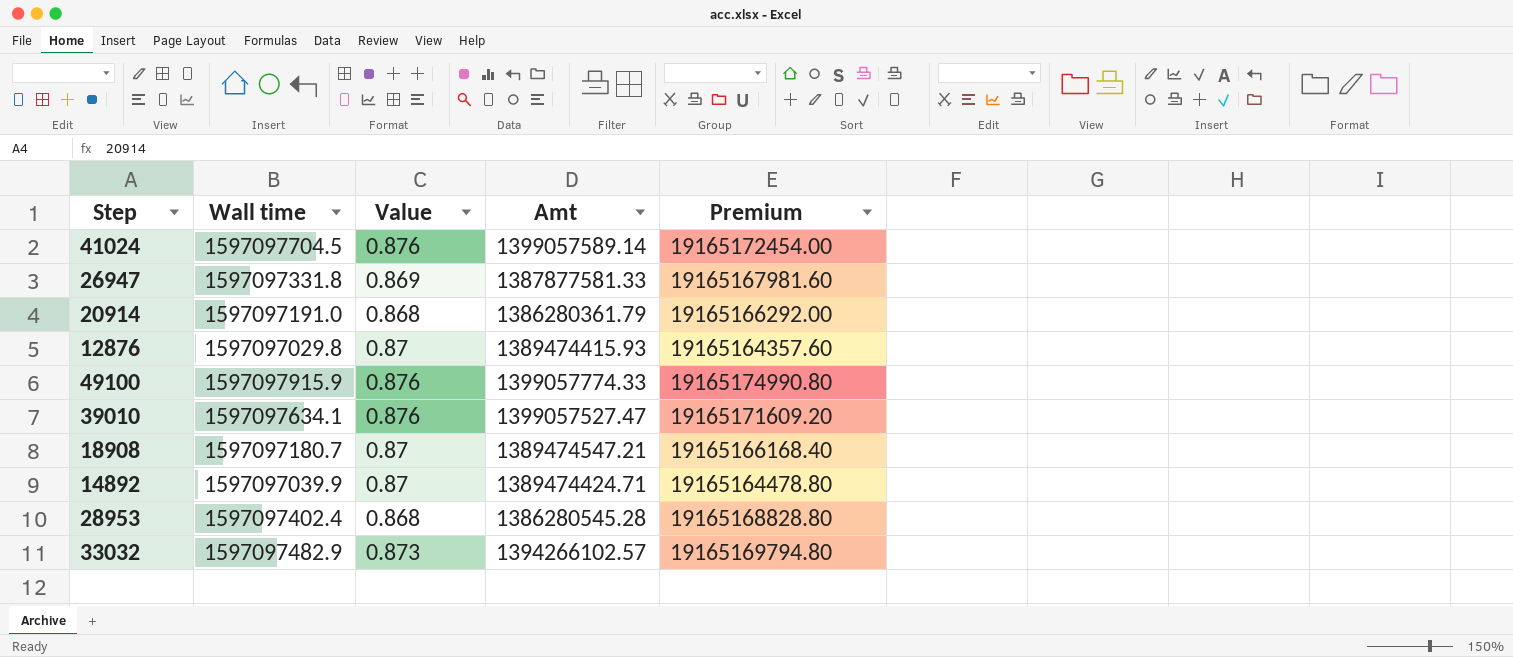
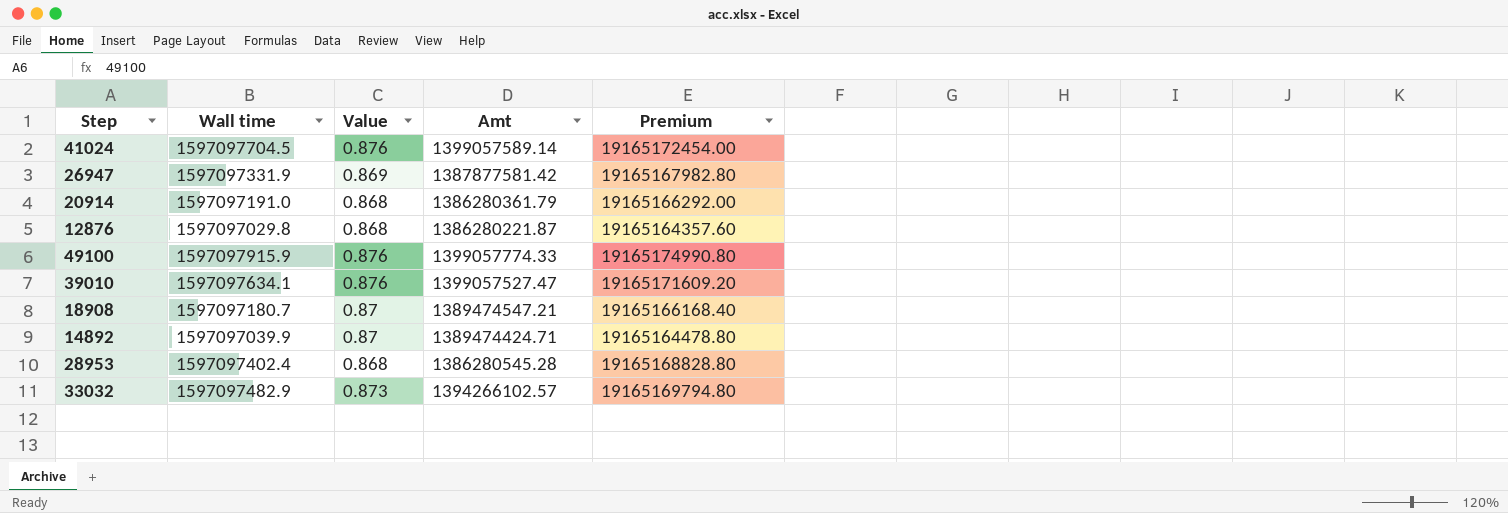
26947 | Wall time: 1597097331.8 -> 1597097331.9
26947 | Amt: 1387877581.33 -> 1387877581.42
26947 | Premium: 19165167981.60 -> 19165167982.80
12876 | Value: 0.87 -> 0.868
12876 | Amt: 1389474415.93 -> 1386280221.87

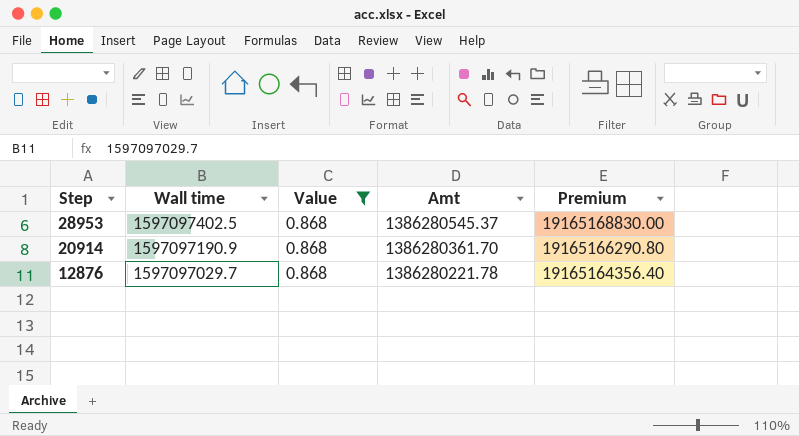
filter: none -> Value = 0.868
row order: none -> Step descending
28953 | Wall time: 1597097402.4 -> 1597097402.5
28953 | Amt: 1386280545.28 -> 1386280545.37
28953 | Premium: 19165168828.80 -> 19165168830.00
20914 | Wall time: 1597097191.0 -> 1597097190.9
20914 | Amt: 1386280361.79 -> 1386280361.70
20914 | Premium: 19165166292.00 -> 19165166290.80
12876 | Wall time: 1597097029.8 -> 1597097029.7
12876 | Amt: 1386280221.87 -> 1386280221.78
12876 | Premium: 19165164357.60 -> 19165164356.40

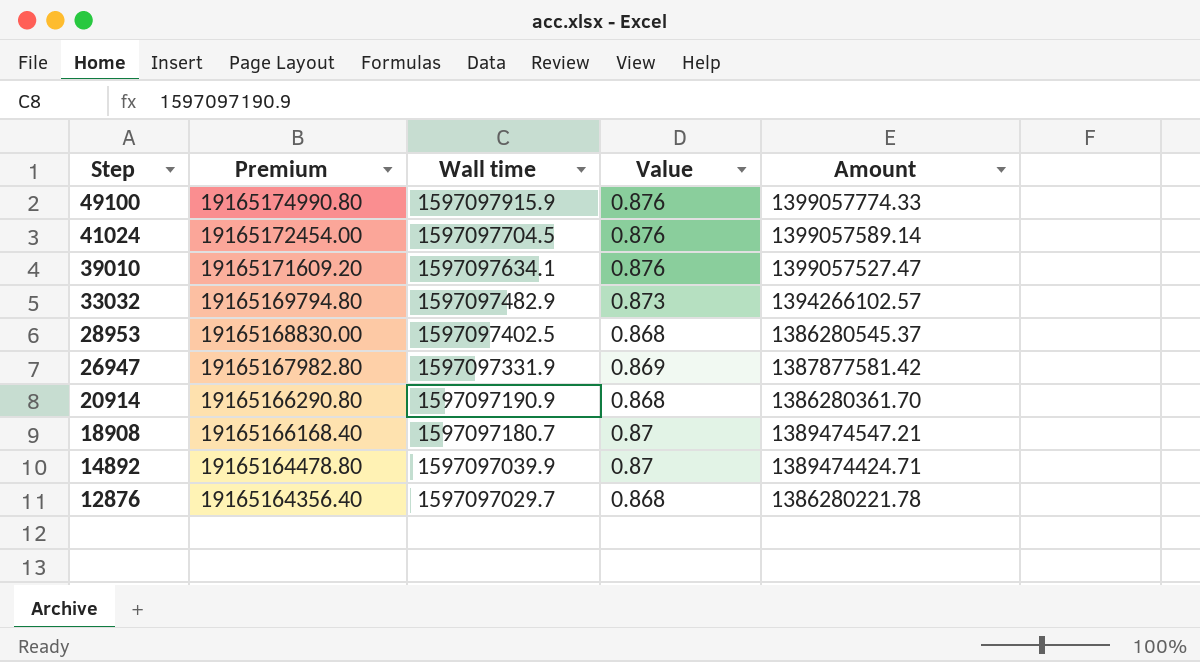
filter: Value = 0.868 -> none
column Premium | position: 5 -> 2
column name: Amt -> Amount

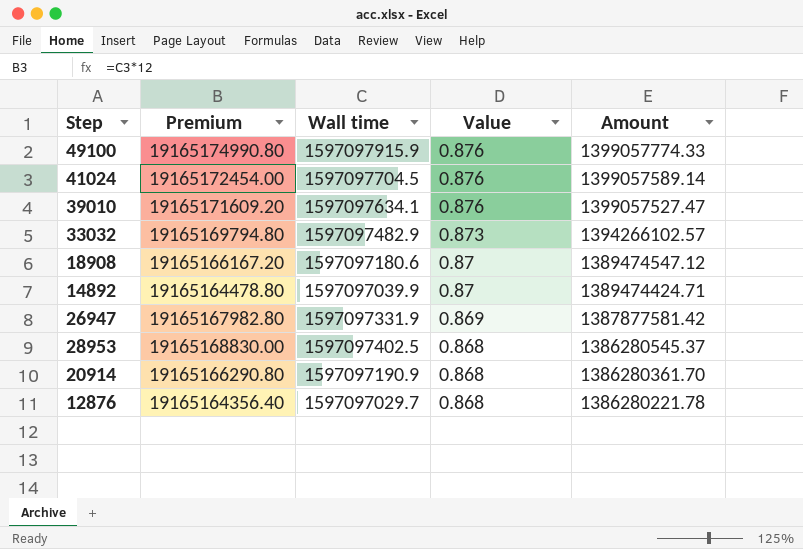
row order: Step descending -> Value descending
18908 | Premium: 19165166168.40 -> 19165166167.20
18908 | Wall time: 1597097180.7 -> 1597097180.6
18908 | Amount: 1389474547.21 -> 1389474547.12

